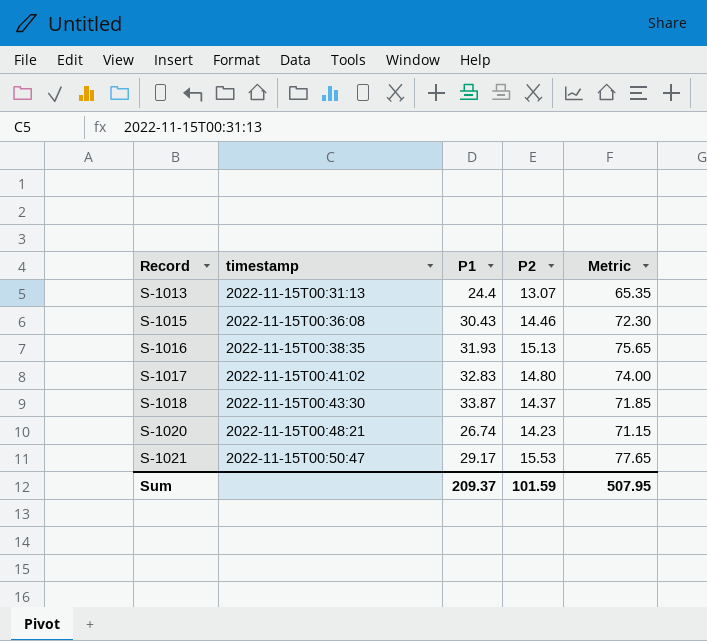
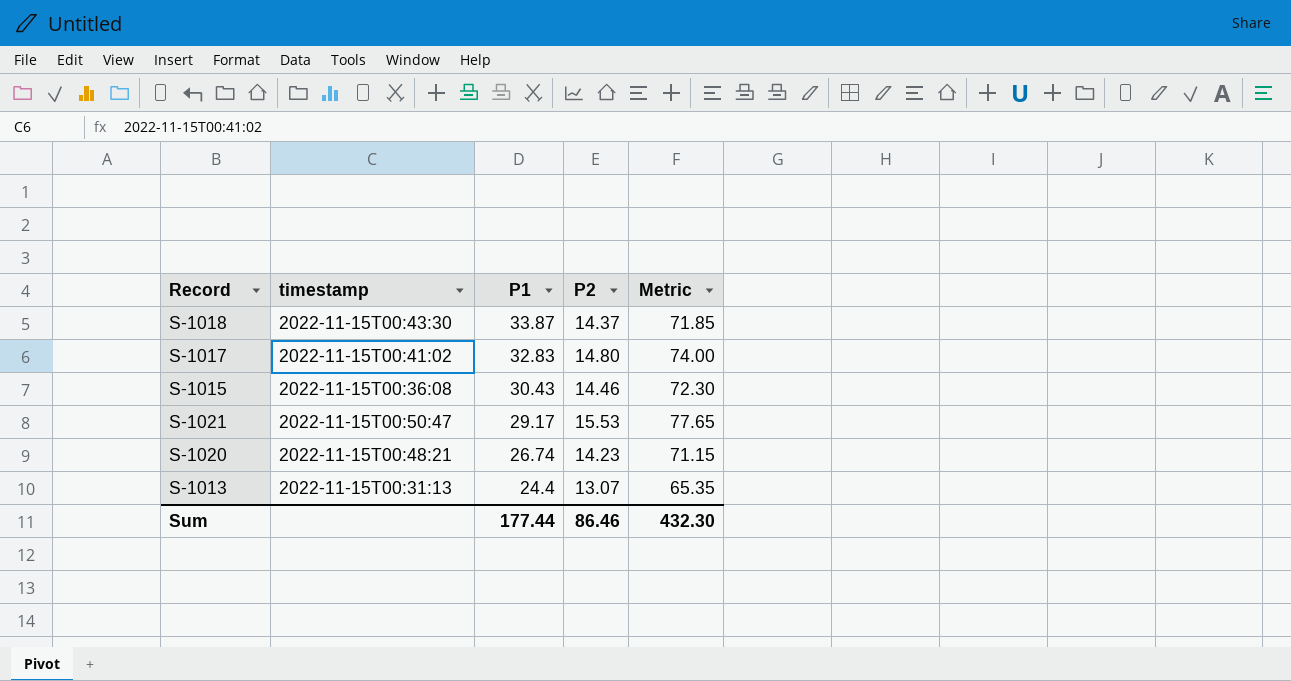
row order: Record ascending -> P1 descending
row S-1016: 2022-11-15T00:38:35 | 31.93 | 15.13 | 75.65 -> none
Sum | P1: 209.37 -> 177.44
Sum | P2: 101.59 -> 86.46
Sum | Metric: 507.95 -> 432.30

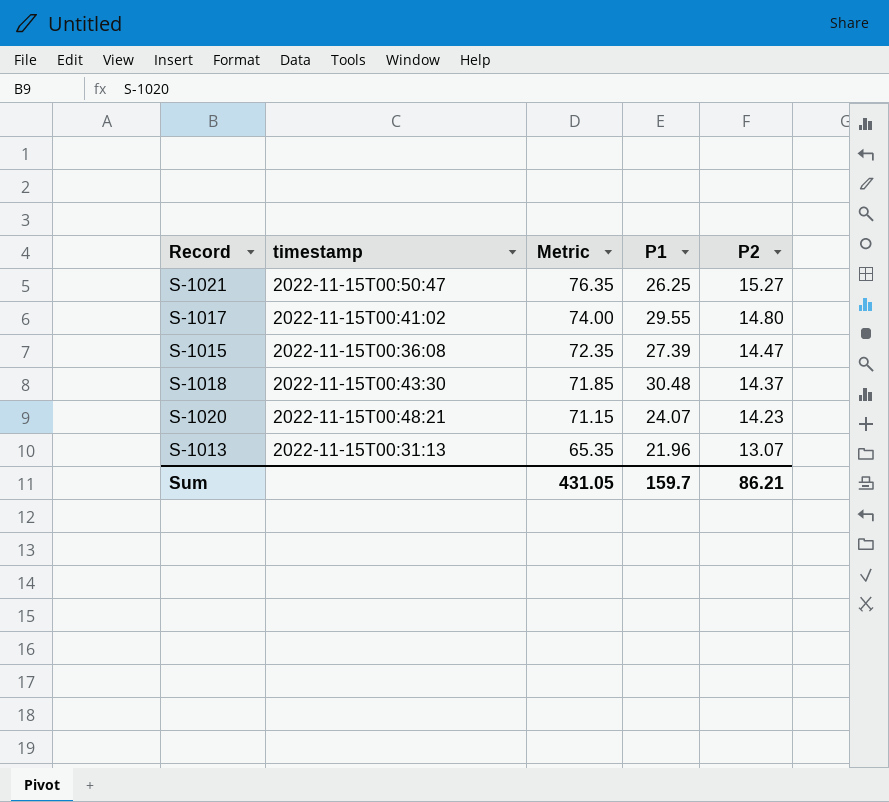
row order: P1 descending -> Metric descending
column Metric | position: 5 -> 3
S-1021 | Metric: 77.65 -> 76.35
S-1021 | P1: 29.17 -> 26.25
S-1021 | P2: 15.53 -> 15.27
S-1017 | P1: 32.83 -> 29.55
S-1015 | Metric: 72.30 -> 72.35
S-1015 | P1: 30.43 -> 27.39
S-1015 | P2: 14.46 -> 14.47
S-1018 | P1: 33.87 -> 30.48
S-1020 | P1: 26.74 -> 24.07
S-1013 | P1: 24.4 -> 21.96
Sum | Metric: 432.30 -> 431.05
Sum | P1: 177.44 -> 159.7
Sum | P2: 86.46 -> 86.21

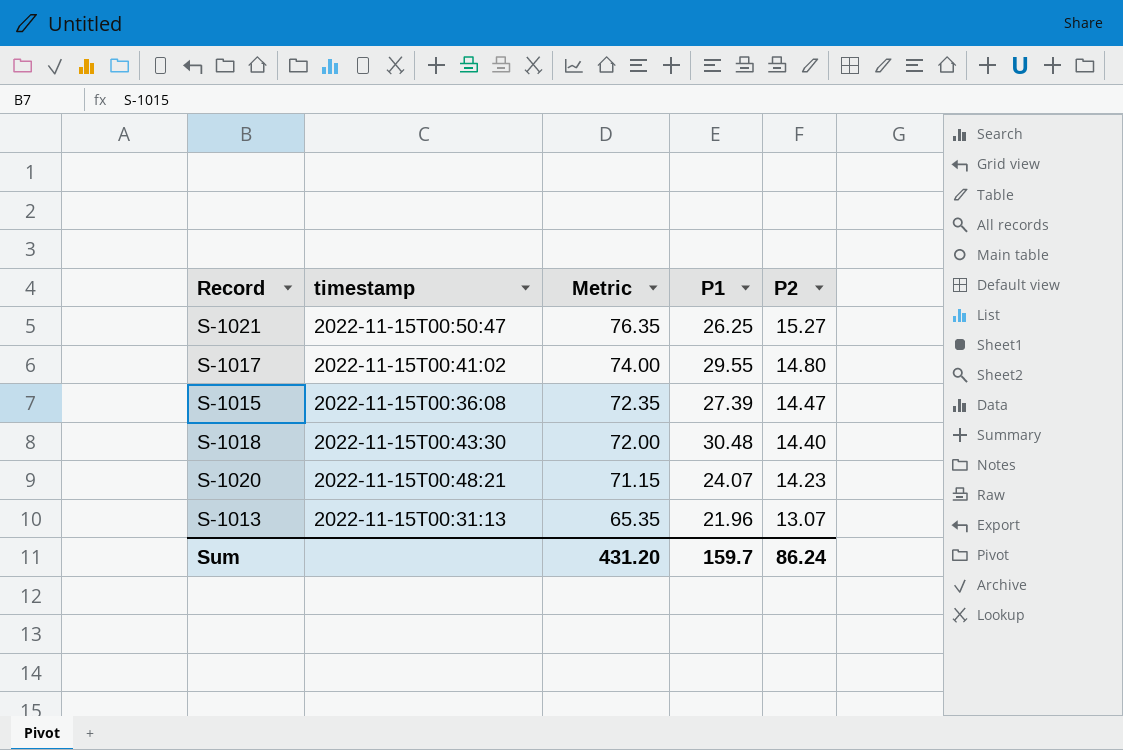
S-1018 | Metric: 71.85 -> 72.00
S-1018 | P2: 14.37 -> 14.40
Sum | Metric: 431.05 -> 431.20
Sum | P2: 86.21 -> 86.24

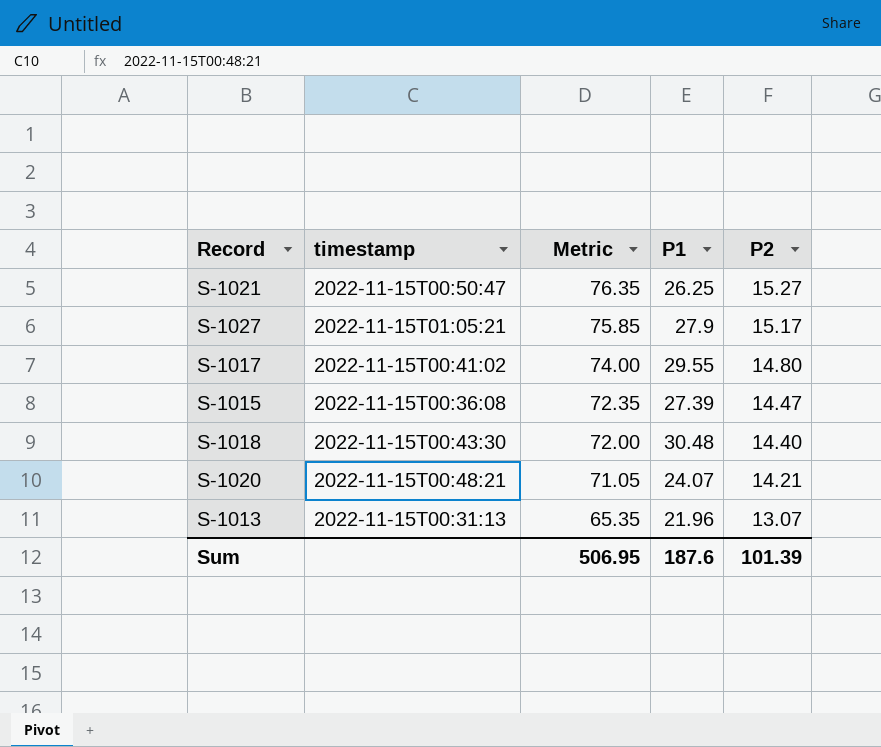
row S-1027: none -> 2022-11-15T01:05:21 | 75.85 | 27.9 | 15.17
S-1020 | Metric: 71.15 -> 71.05
S-1020 | P2: 14.23 -> 14.21
Sum | Metric: 431.20 -> 506.95
Sum | P1: 159.7 -> 187.6
Sum | P2: 86.24 -> 101.39

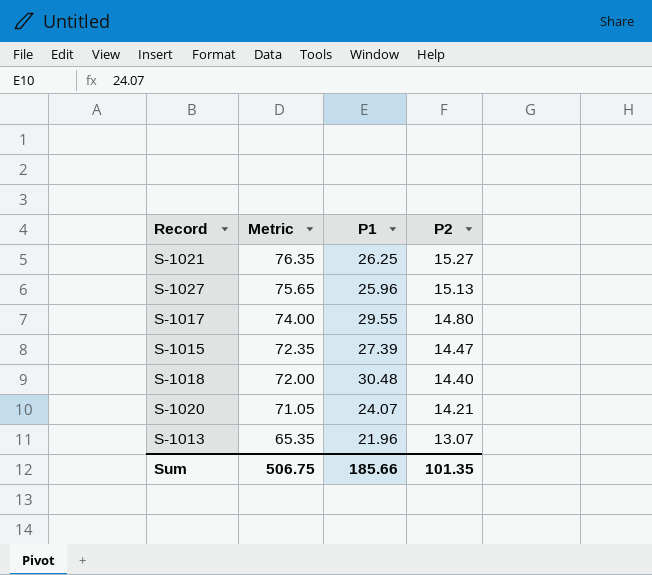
column timestamp | position: 2 -> none
S-1027 | Metric: 75.85 -> 75.65
S-1027 | P1: 27.9 -> 25.96
S-1027 | P2: 15.17 -> 15.13
Sum | Metric: 506.95 -> 506.75
Sum | P1: 187.6 -> 185.66
Sum | P2: 101.39 -> 101.35

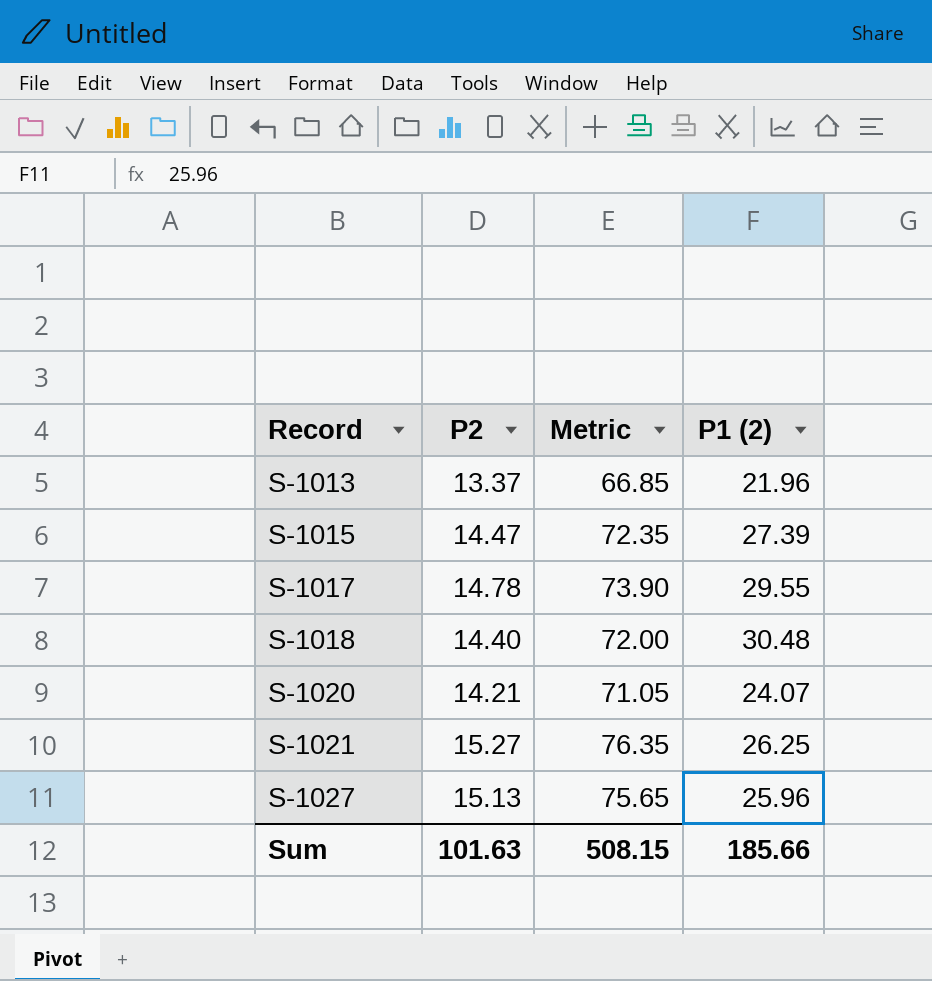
row order: Metric descending -> Record ascending
column P2 | position: 4 -> 2
column name: P1 -> P1 (2)
S-1013 | P2: 13.07 -> 13.37
S-1013 | Metric: 65.35 -> 66.85
S-1017 | P2: 14.80 -> 14.78
S-1017 | Metric: 74.00 -> 73.90
Sum | P2: 101.35 -> 101.63
Sum | Metric: 506.75 -> 508.15

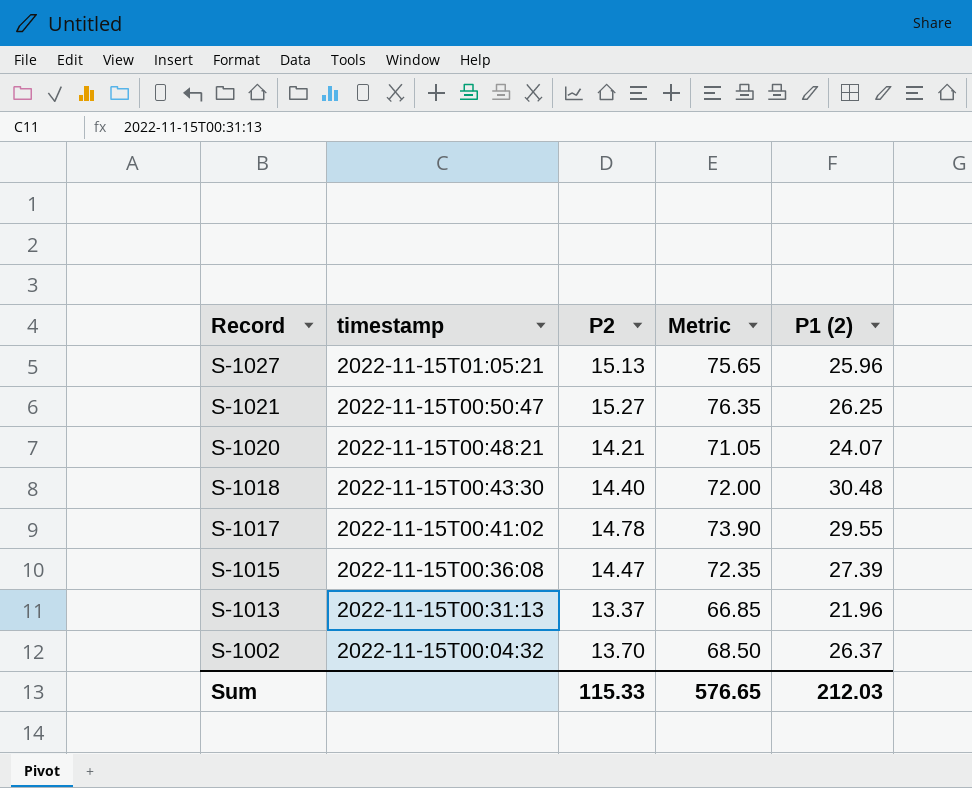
row order: Record ascending -> Record descending
column timestamp | position: none -> 2
row S-1002: none -> 2022-11-15T00:04:32 | 13.70 | 68.50 | 26.37
Sum | P2: 101.63 -> 115.33
Sum | Metric: 508.15 -> 576.65
Sum | P1 (2): 185.66 -> 212.03

